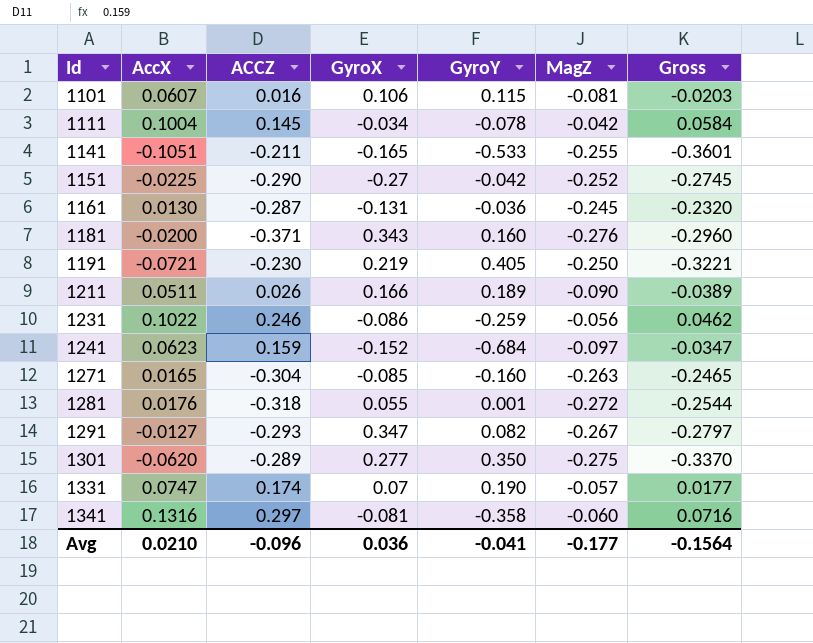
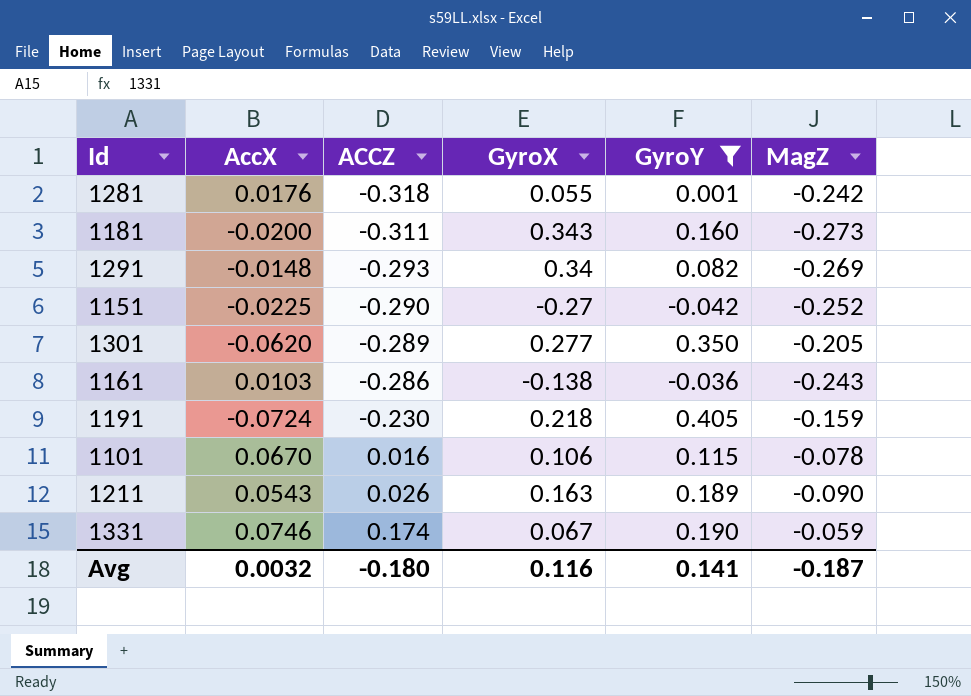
filter: none -> GyroY >= -0.042
row order: Id ascending -> ACCZ ascending
column Gross | formula: [AccX] + [MagZ] -> none
1281 | MagZ: -0.272 -> -0.242
1181 | ACCZ: -0.371 -> -0.311
1181 | MagZ: -0.276 -> -0.273
1291 | AccX: -0.0127 -> -0.0148
1291 | GyroX: 0.347 -> 0.34
1291 | MagZ: -0.267 -> -0.269
1301 | MagZ: -0.275 -> -0.205
1161 | AccX: 0.0130 -> 0.0103
1161 | ACCZ: -0.287 -> -0.286
1161 | GyroX: -0.131 -> -0.138
1161 | MagZ: -0.245 -> -0.243
1191 | AccX: -0.0721 -> -0.0724
1191 | GyroX: 0.219 -> 0.218
1191 | MagZ: -0.250 -> -0.159
1101 | AccX: 0.0607 -> 0.0670
1101 | MagZ: -0.081 -> -0.078
1211 | AccX: 0.0511 -> 0.0543
1211 | GyroX: 0.166 -> 0.163
1331 | AccX: 0.0747 -> 0.0746
1331 | GyroX: 0.07 -> 0.067
1331 | MagZ: -0.057 -> -0.059
Avg | AccX: 0.0210 -> 0.0032
Avg | ACCZ: -0.096 -> -0.180
Avg | GyroX: 0.036 -> 0.116
Avg | GyroY: -0.041 -> 0.141
Avg | MagZ: -0.177 -> -0.187

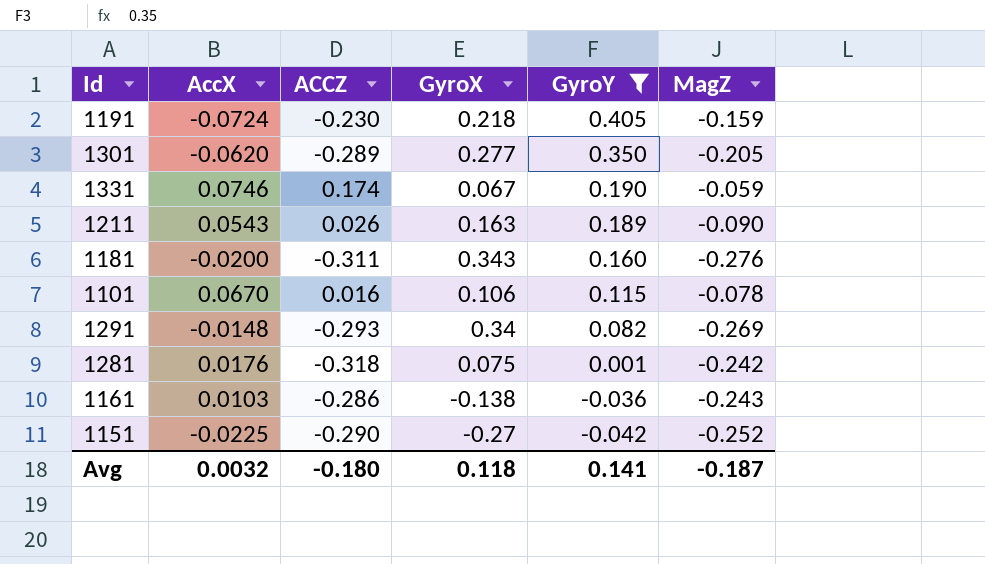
row order: ACCZ ascending -> GyroY descending
1181 | MagZ: -0.273 -> -0.276
1281 | GyroX: 0.055 -> 0.075
Avg | GyroX: 0.116 -> 0.118

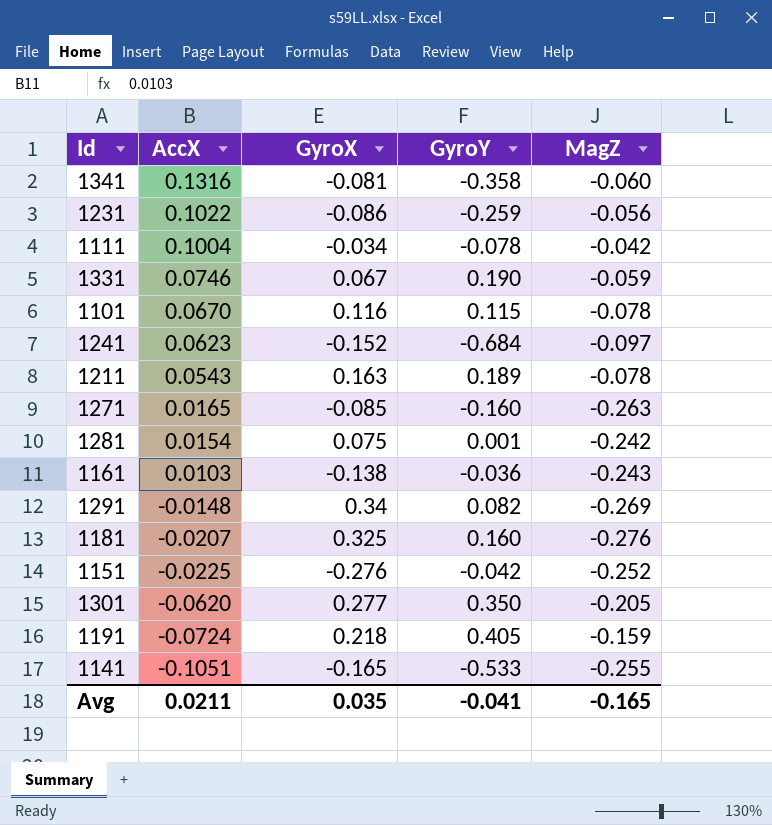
filter: GyroY >= -0.042 -> none
row order: GyroY descending -> AccX descending
column ACCZ | position: 3 -> none
1101 | GyroX: 0.106 -> 0.116
1211 | MagZ: -0.090 -> -0.078
1281 | AccX: 0.0176 -> 0.0154
1181 | AccX: -0.0200 -> -0.0207
1181 | GyroX: 0.343 -> 0.325
1151 | GyroX: -0.27 -> -0.276
Avg | AccX: 0.0032 -> 0.0211
Avg | GyroX: 0.118 -> 0.035
Avg | GyroY: 0.141 -> -0.041
Avg | MagZ: -0.187 -> -0.165

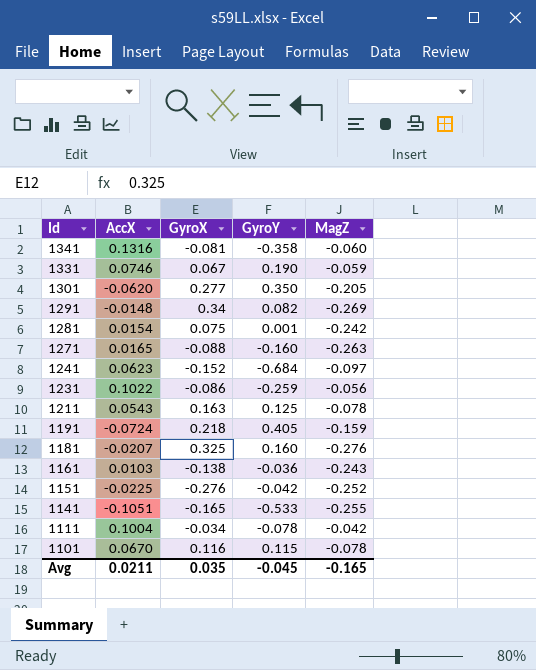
row order: AccX descending -> Id descending
1271 | GyroX: -0.085 -> -0.088
1211 | GyroY: 0.189 -> 0.125
Avg | GyroY: -0.041 -> -0.045

